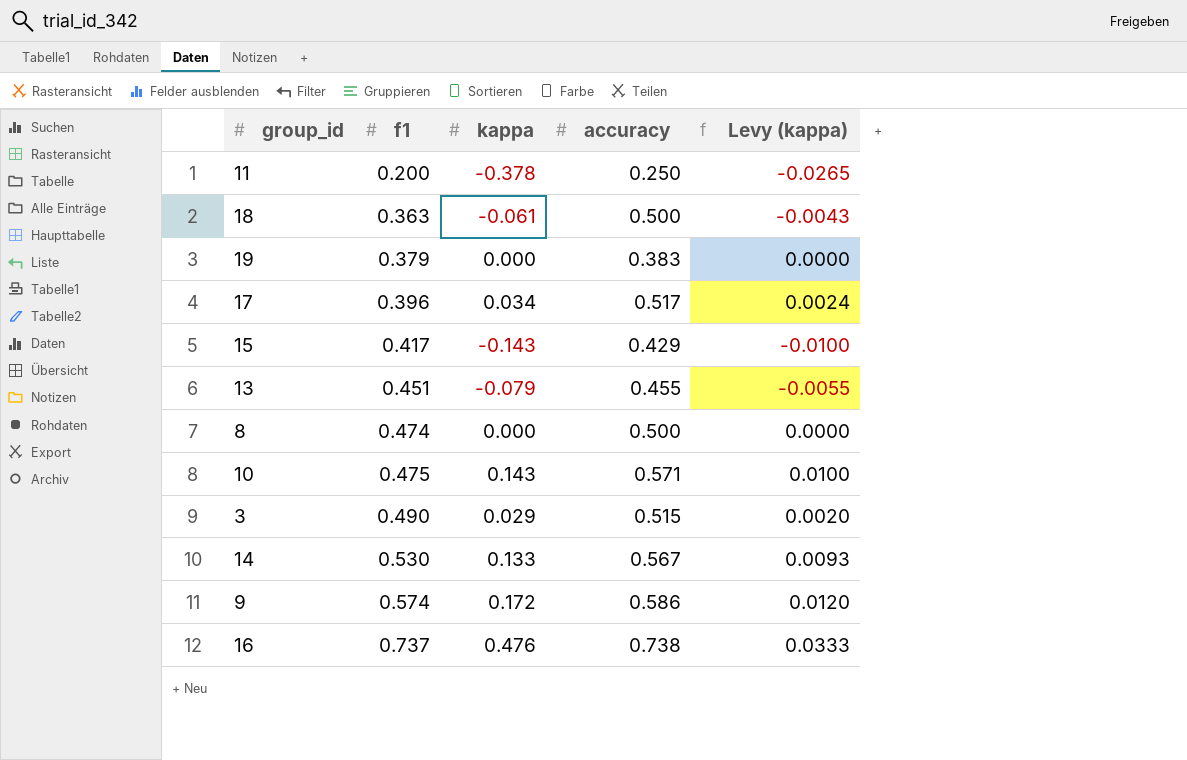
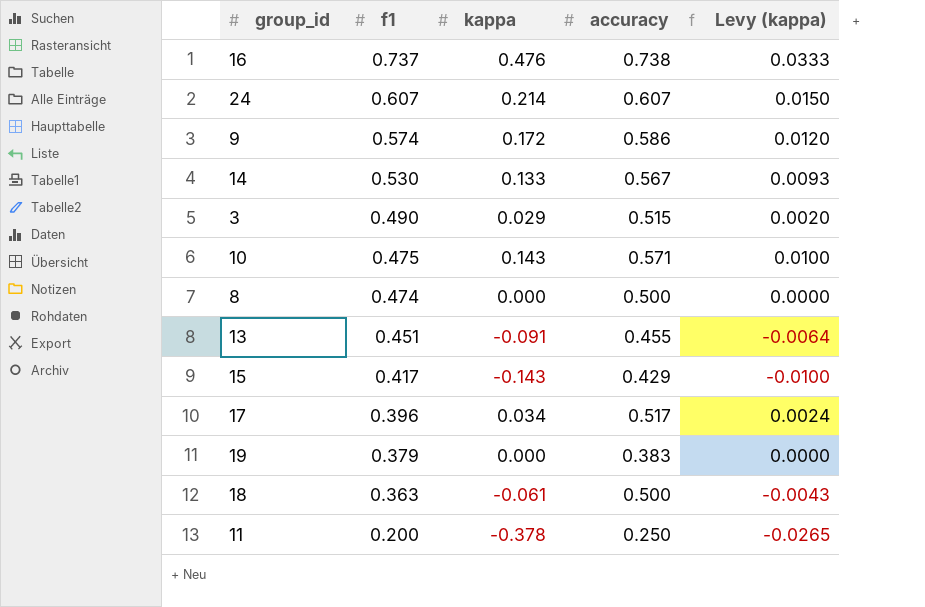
row order: f1 ascending -> f1 descending
row 24: none -> 0.607 | 0.214 | 0.607 | 0.0150
13 | kappa: -0.079 -> -0.091
13 | Levy (kappa): -0.0055 -> -0.0064

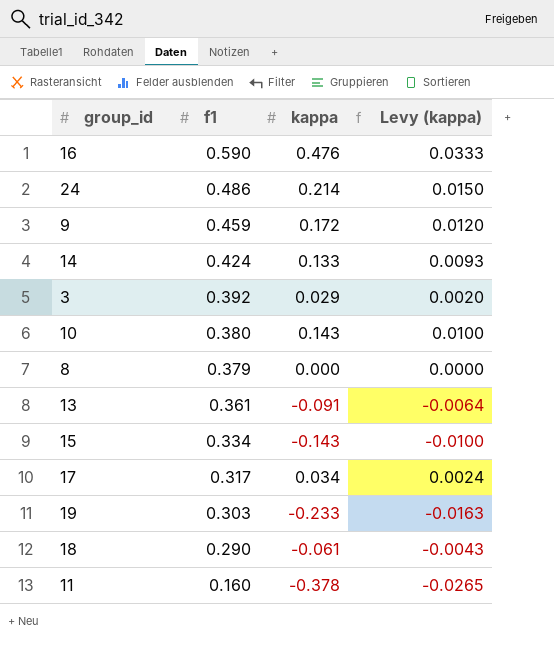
column accuracy | position: 4 -> none
16 | f1: 0.737 -> 0.590
24 | f1: 0.607 -> 0.486
9 | f1: 0.574 -> 0.459
14 | f1: 0.530 -> 0.424
3 | f1: 0.490 -> 0.392
10 | f1: 0.475 -> 0.380
8 | f1: 0.474 -> 0.379
13 | f1: 0.451 -> 0.361
15 | f1: 0.417 -> 0.334
17 | f1: 0.396 -> 0.317
19 | f1: 0.379 -> 0.303
19 | kappa: 0.000 -> -0.233
19 | Levy (kappa): 0.0000 -> -0.0163
18 | f1: 0.363 -> 0.290
11 | f1: 0.200 -> 0.160

